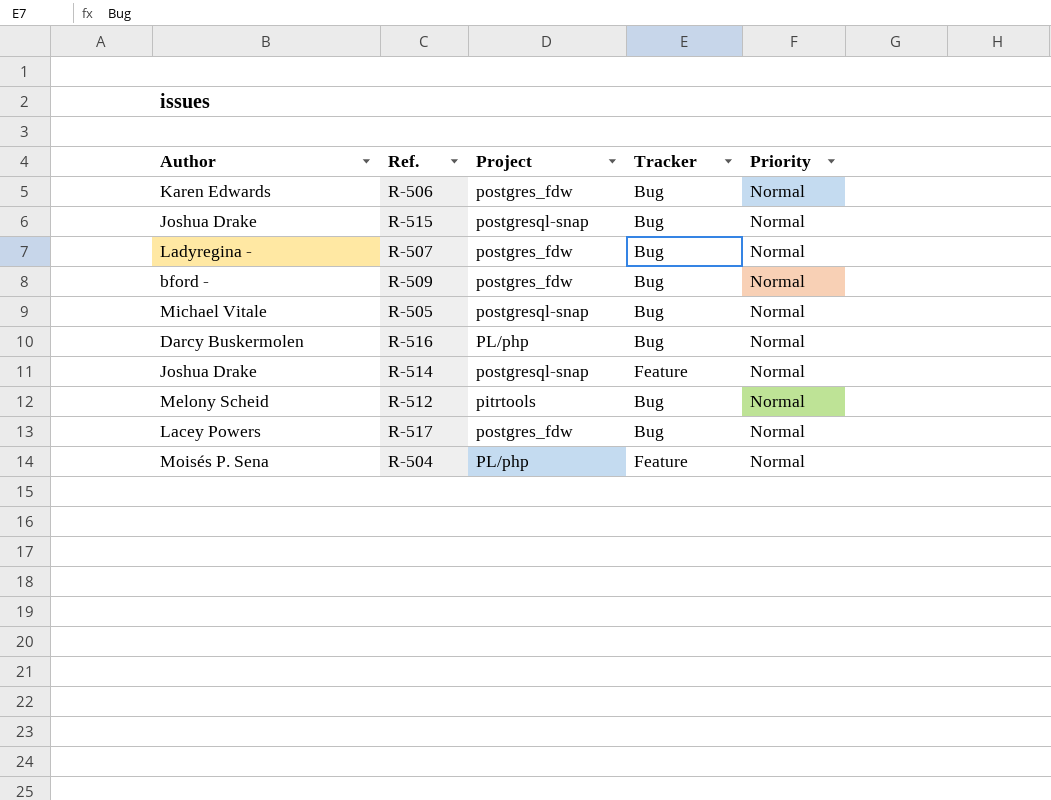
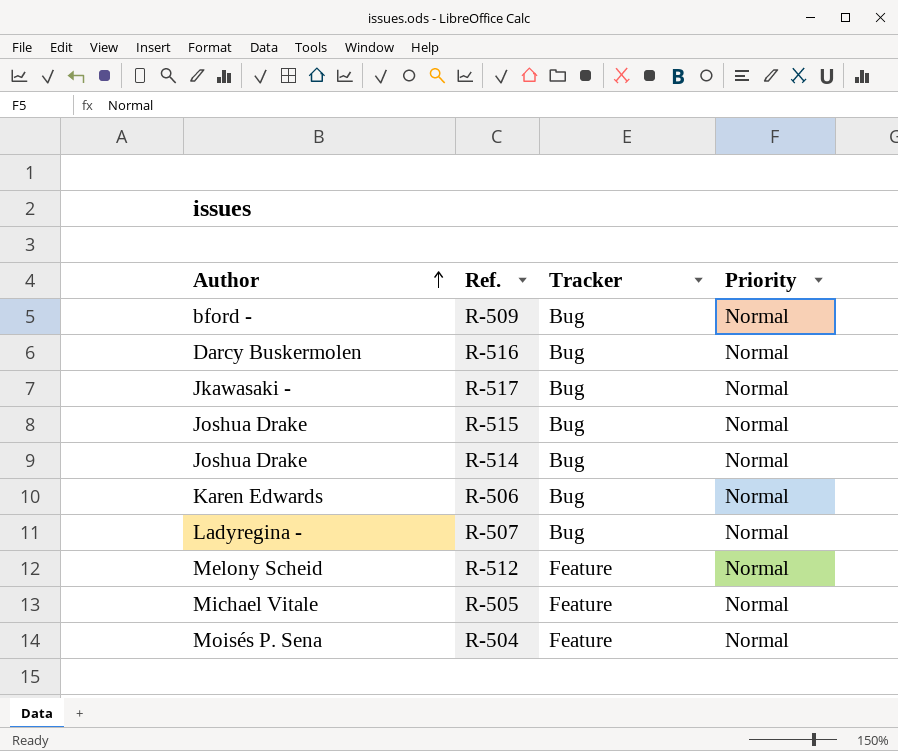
row order: none -> Author ascending
column Project | position: 3 -> none
R-517 | Author: Lacey Powers -> Jkawasaki -
R-514 | Tracker: Feature -> Bug
R-512 | Tracker: Bug -> Feature
R-505 | Tracker: Bug -> Feature

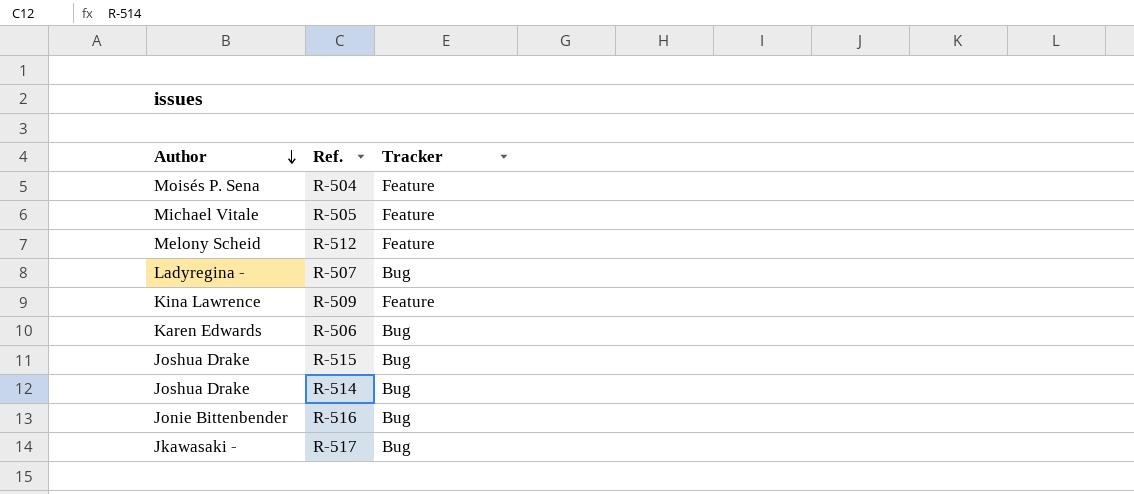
row order: Author ascending -> Author descending
column Priority | position: 4 -> none
R-509 | Author: bford - -> Kina Lawrence
R-509 | Tracker: Bug -> Feature
R-516 | Author: Darcy Buskermolen -> Jonie Bittenbender

